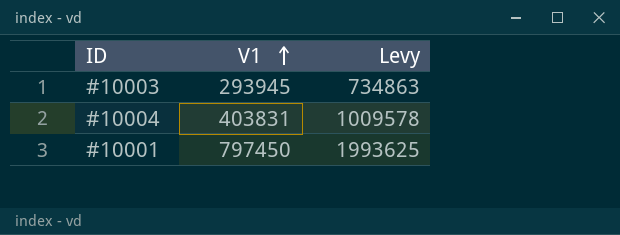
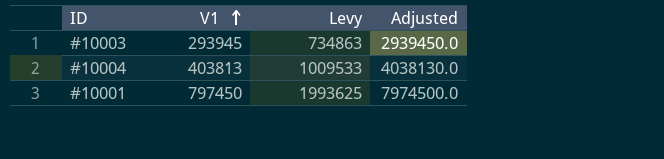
column Adjusted | formula: none -> [V1] * 10
#10004 | V1: 403831 -> 403813
#10004 | Levy: 1009578 -> 1009533

